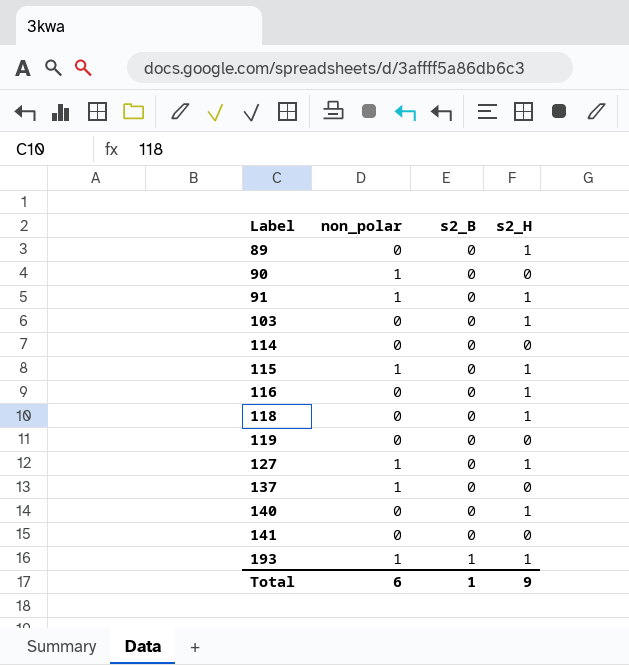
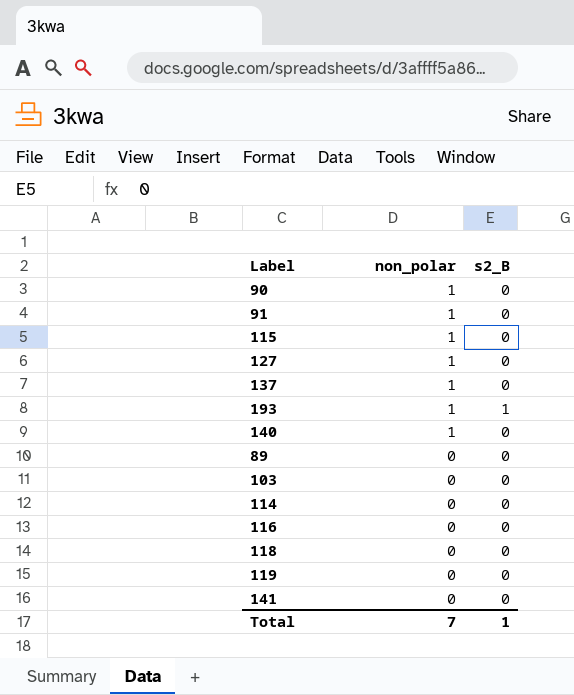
row order: Label ascending -> non_polar descending
column s2_H | position: 4 -> none
140 | non_polar: 0 -> 1
Total | non_polar: 6 -> 7

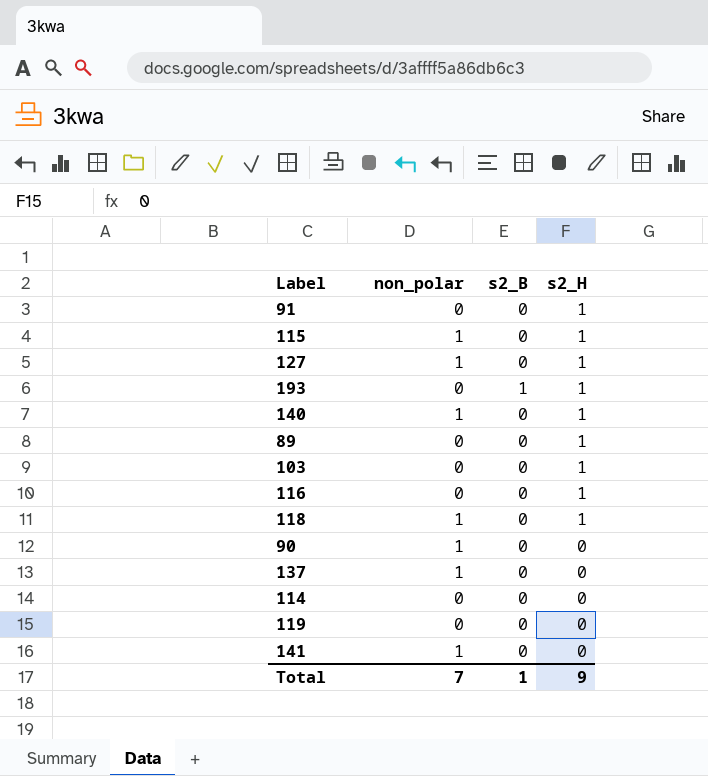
row order: non_polar descending -> s2_H descending
column s2_H | position: none -> 4
91 | non_polar: 1 -> 0
193 | non_polar: 1 -> 0
118 | non_polar: 0 -> 1
141 | non_polar: 0 -> 1

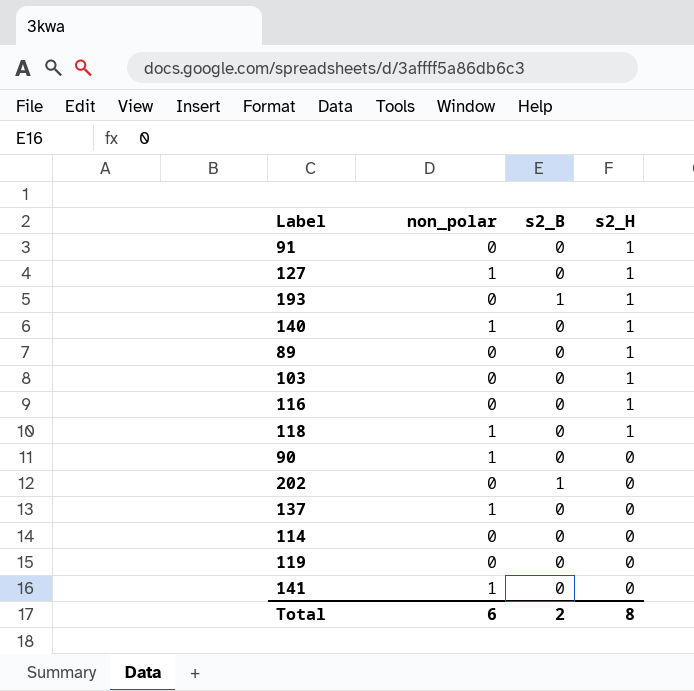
row 115: 1 | 0 | 1 -> none
row 202: none -> 0 | 1 | 0
Total | non_polar: 7 -> 6
Total | s2_B: 1 -> 2
Total | s2_H: 9 -> 8

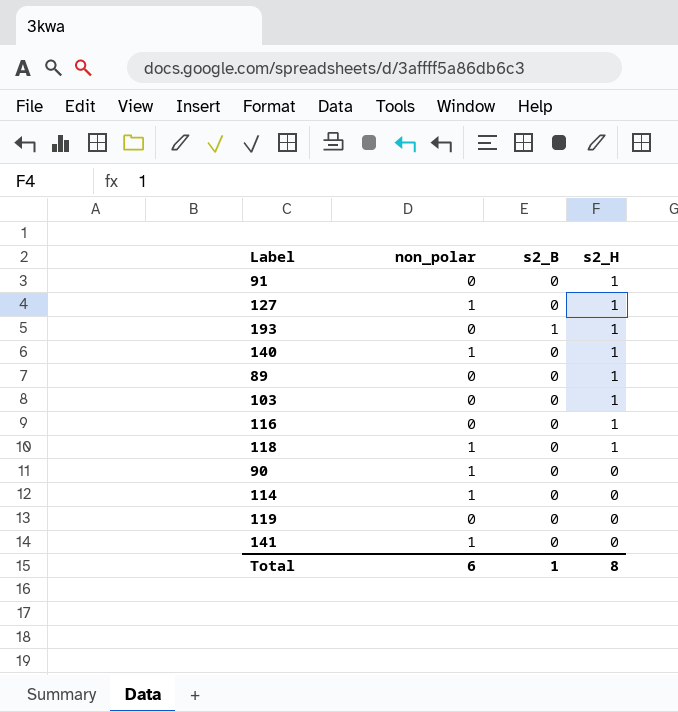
row 202: 0 | 1 | 0 -> none
row 137: 1 | 0 | 0 -> none
114 | non_polar: 0 -> 1
Total | s2_B: 2 -> 1

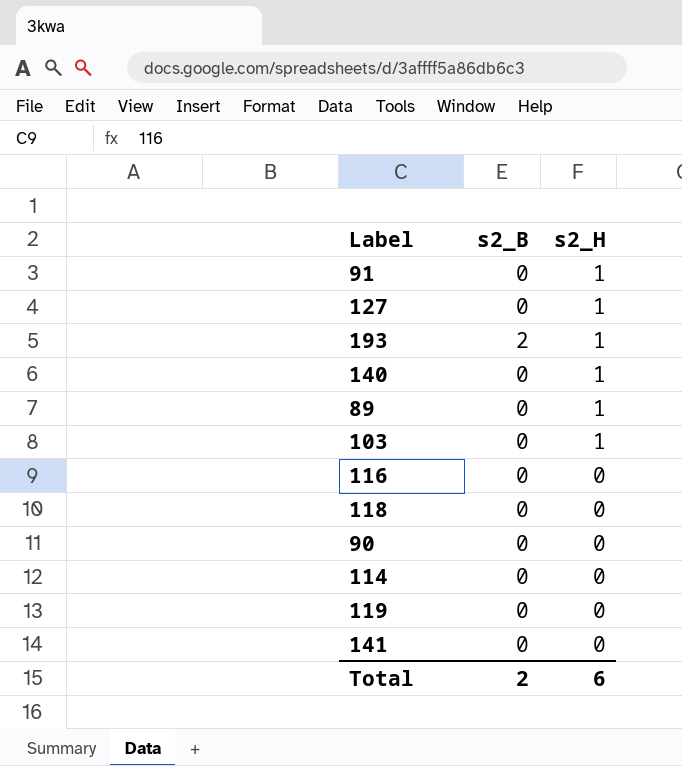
column non_polar | position: 2 -> none
193 | s2_B: 1 -> 2
116 | s2_H: 1 -> 0
118 | s2_H: 1 -> 0
Total | s2_B: 1 -> 2
Total | s2_H: 8 -> 6

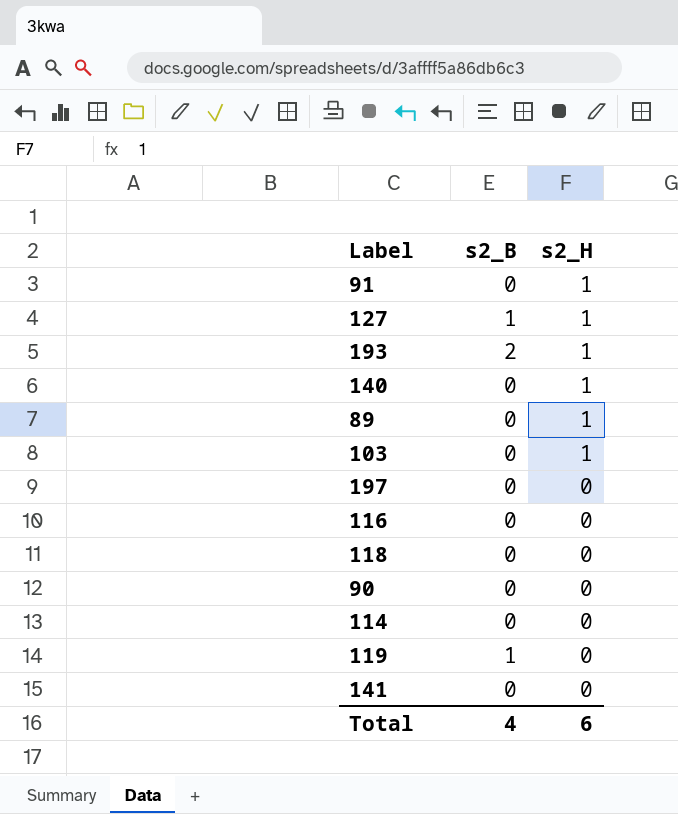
127 | s2_B: 0 -> 1
row 197: none -> 0 | 0
119 | s2_B: 0 -> 1
Total | s2_B: 2 -> 4

